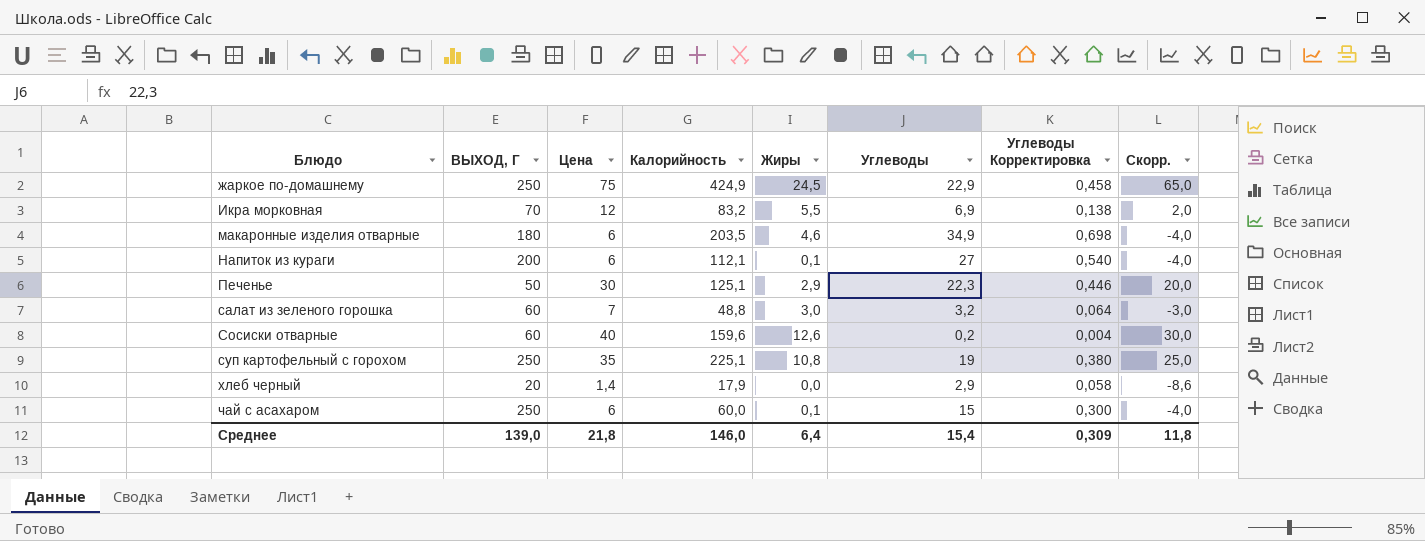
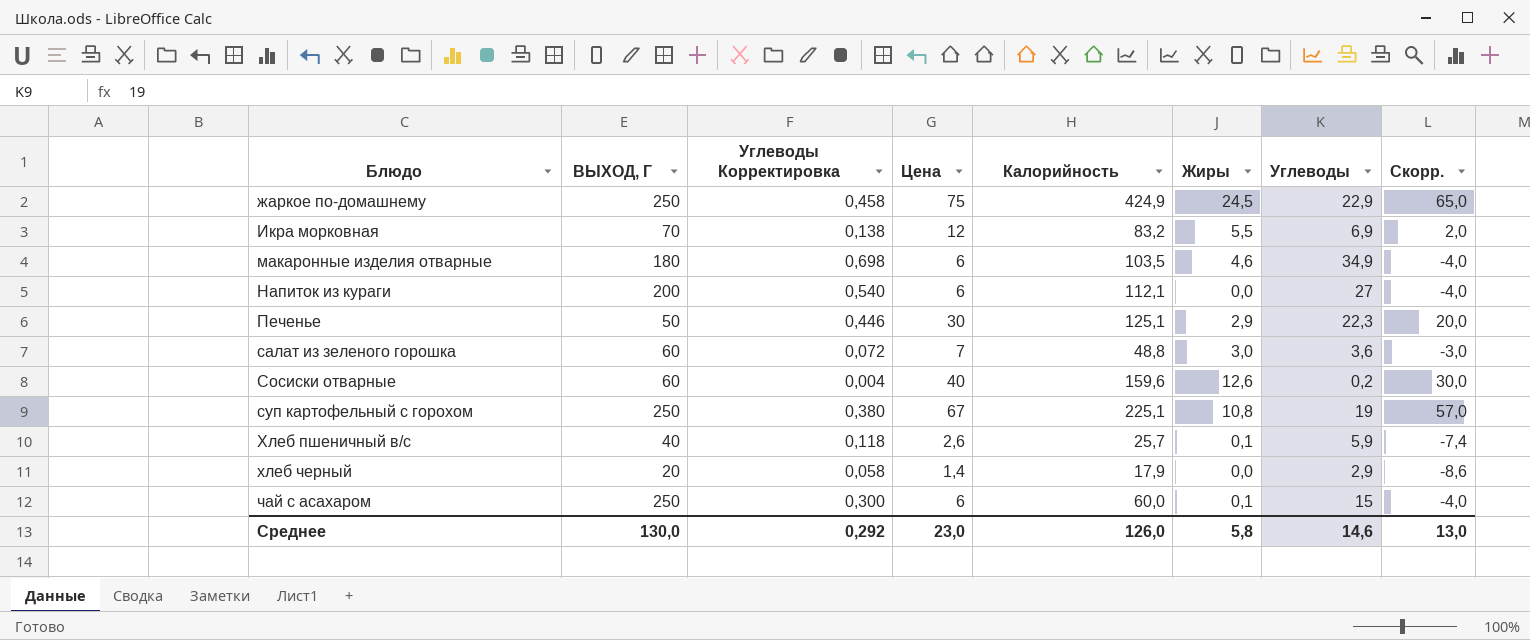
column Углеводы Корректировка | position: 7 -> 3
макаронные изделия отварные | Калорийность: 203,5 -> 103,5
Напиток из кураги | Жиры: 0,1 -> 0,0
салат из зеленого горошка | Углеводы Корректировка: 0,064 -> 0,072
салат из зеленого горошка | Углеводы: 3,2 -> 3,6
суп картофельный с горохом | Цена: 35 -> 67
суп картофельный с горохом | Скорр.: 25,0 -> 57,0
row Хлеб пшеничный в/с: none -> 40 | 0,118 | 2,6 | 25,7 | 0,1 | 5,9 | -7,4
Среднее | ВЫХОД, Г: 139,0 -> 130,0
Среднее | Углеводы Корректировка: 0,309 -> 0,292
Среднее | Цена: 21,8 -> 23,0
Среднее | Калорийность: 146,0 -> 126,0
Среднее | Жиры: 6,4 -> 5,8
Среднее | Углеводы: 15,4 -> 14,6
Среднее | Скорр.: 11,8 -> 13,0

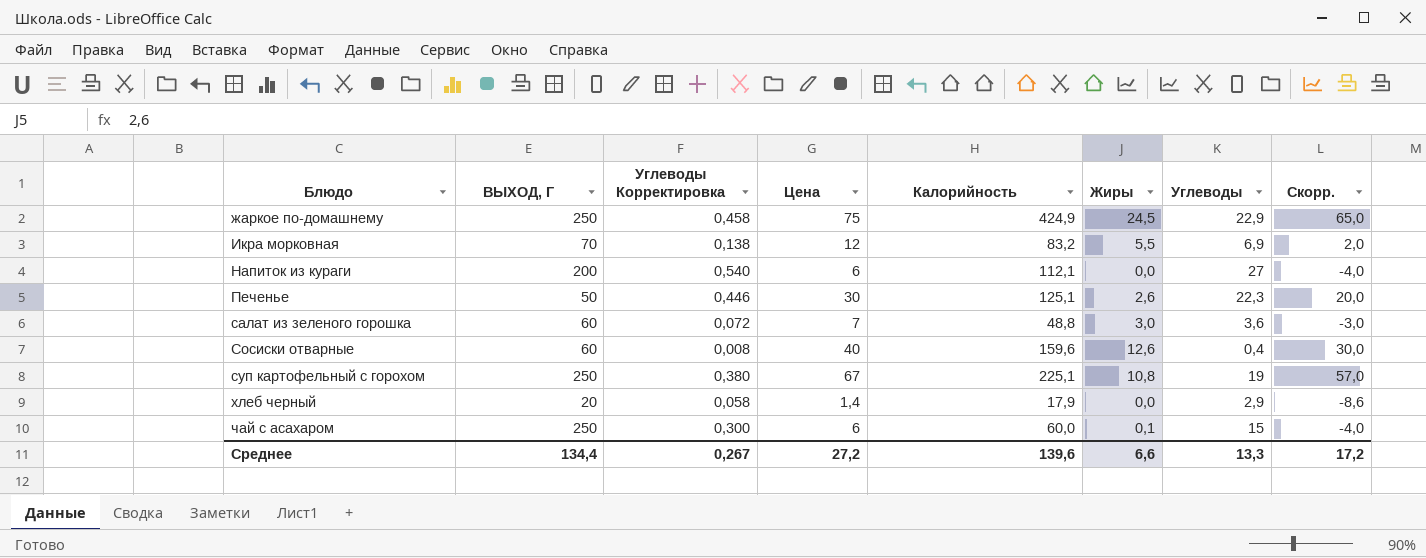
row макаронные изделия отварные: 180 | 0,698 | 6 | 103,5 | 4,6 | 34,9 | -4,0 -> none
row Хлеб пшеничный в/с: 40 | 0,118 | 2,6 | 25,7 | 0,1 | 5,9 | -7,4 -> none
Печенье | Жиры: 2,9 -> 2,6
Сосиски отварные | Углеводы Корректировка: 0,004 -> 0,008
Сосиски отварные | Углеводы: 0,2 -> 0,4
Среднее | ВЫХОД, Г: 130,0 -> 134,4
Среднее | Углеводы Корректировка: 0,292 -> 0,267
Среднее | Цена: 23,0 -> 27,2
Среднее | Калорийность: 126,0 -> 139,6
Среднее | Жиры: 5,8 -> 6,6
Среднее | Углеводы: 14,6 -> 13,3
Среднее | Скорр.: 13,0 -> 17,2

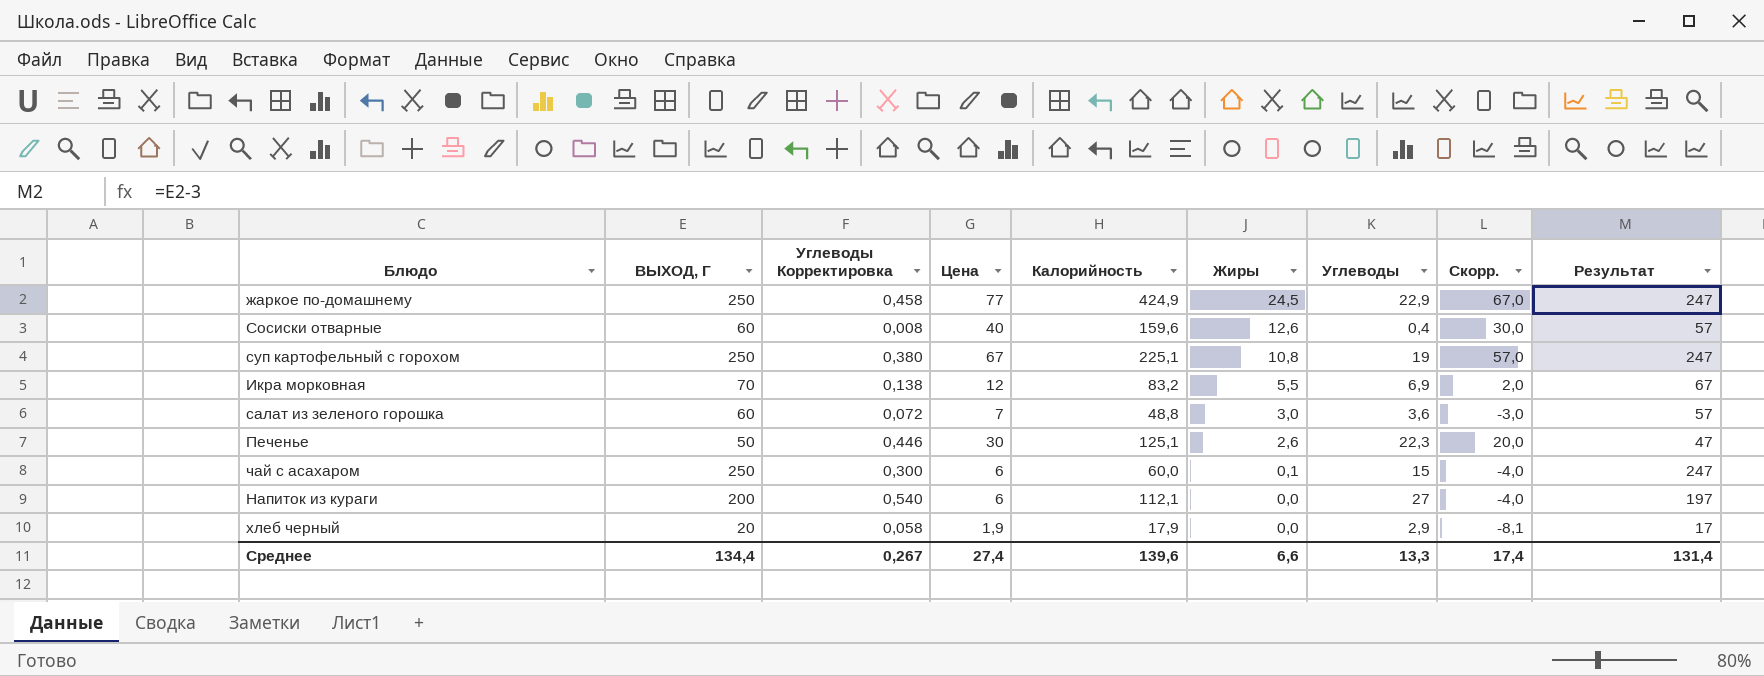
row order: Блюдо ascending -> Жиры descending
column Результат | formula: none -> [ВЫХОД, Г] - 3
жаркое по-домашнему | Цена: 75 -> 77
жаркое по-домашнему | Скорр.: 65,0 -> 67,0
хлеб черный | Цена: 1,4 -> 1,9
хлеб черный | Скорр.: -8,6 -> -8,1
Среднее | Цена: 27,2 -> 27,4
Среднее | Скорр.: 17,2 -> 17,4

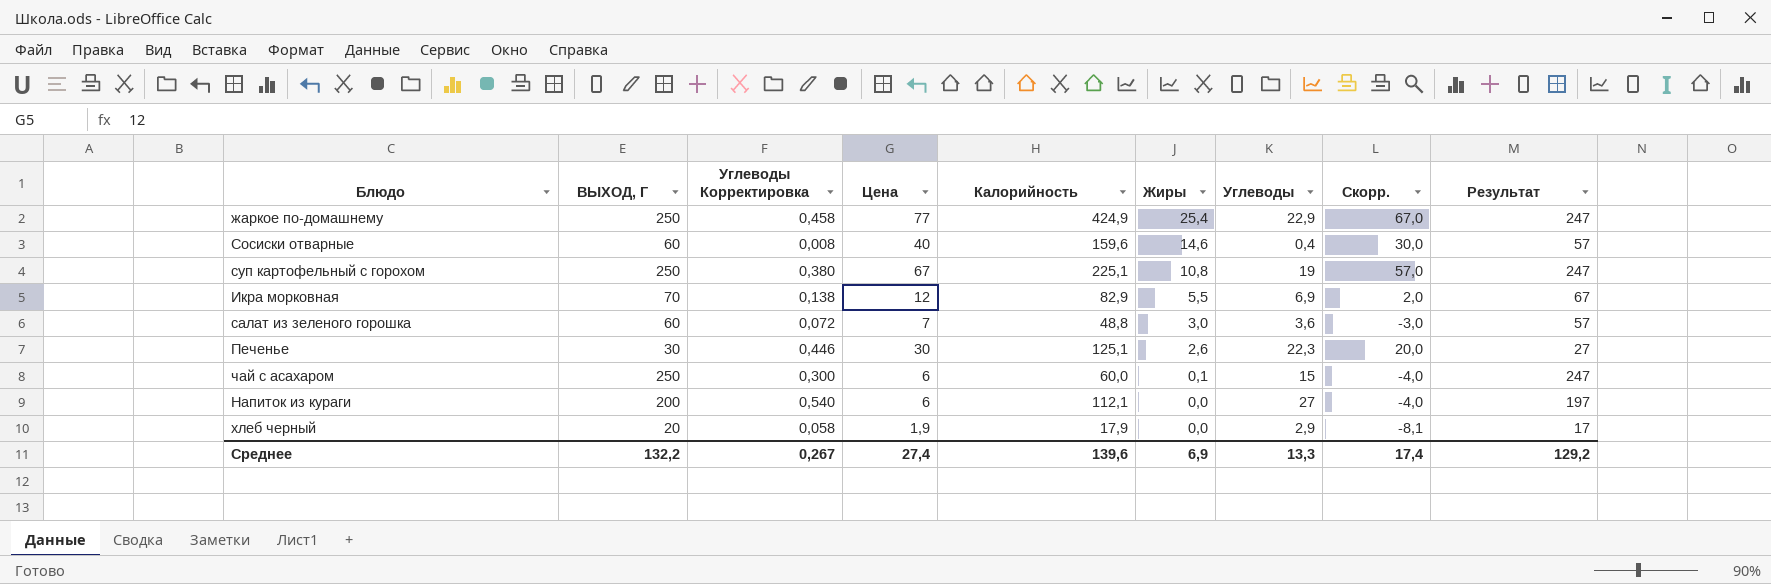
жаркое по-домашнему | Жиры: 24,5 -> 25,4
Сосиски отварные | Жиры: 12,6 -> 14,6
Икра морковная | Калорийность: 83,2 -> 82,9
Печенье | ВЫХОД, Г: 50 -> 30
Печенье | Результат: 47 -> 27
Среднее | ВЫХОД, Г: 134,4 -> 132,2
Среднее | Жиры: 6,6 -> 6,9
Среднее | Результат: 131,4 -> 129,2

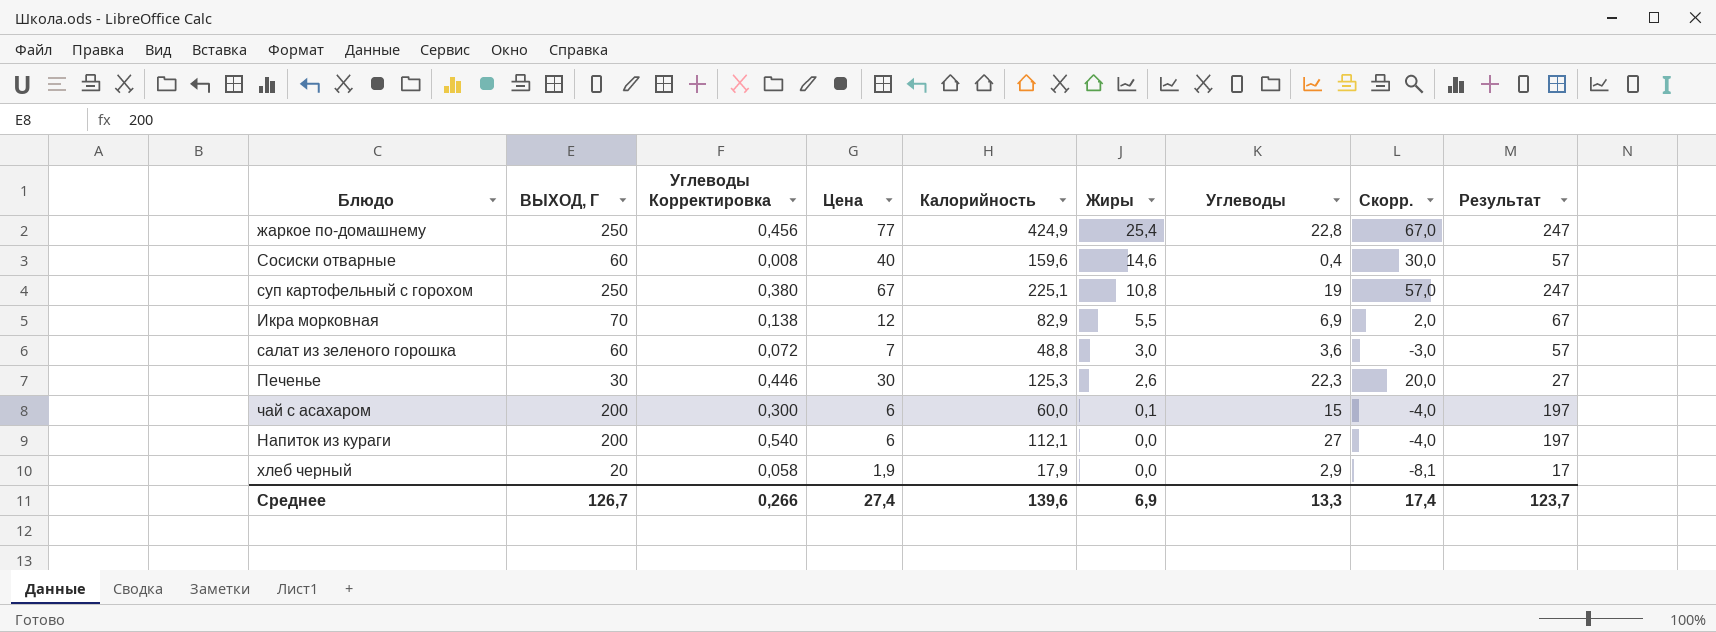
жаркое по-домашнему | Углеводы Корректировка: 0,458 -> 0,456
жаркое по-домашнему | Углеводы: 22,9 -> 22,8
Печенье | Калорийность: 125,1 -> 125,3
чай с асахаром | ВЫХОД, Г: 250 -> 200
чай с асахаром | Результат: 247 -> 197
Среднее | ВЫХОД, Г: 132,2 -> 126,7
Среднее | Углеводы Корректировка: 0,267 -> 0,266
Среднее | Результат: 129,2 -> 123,7

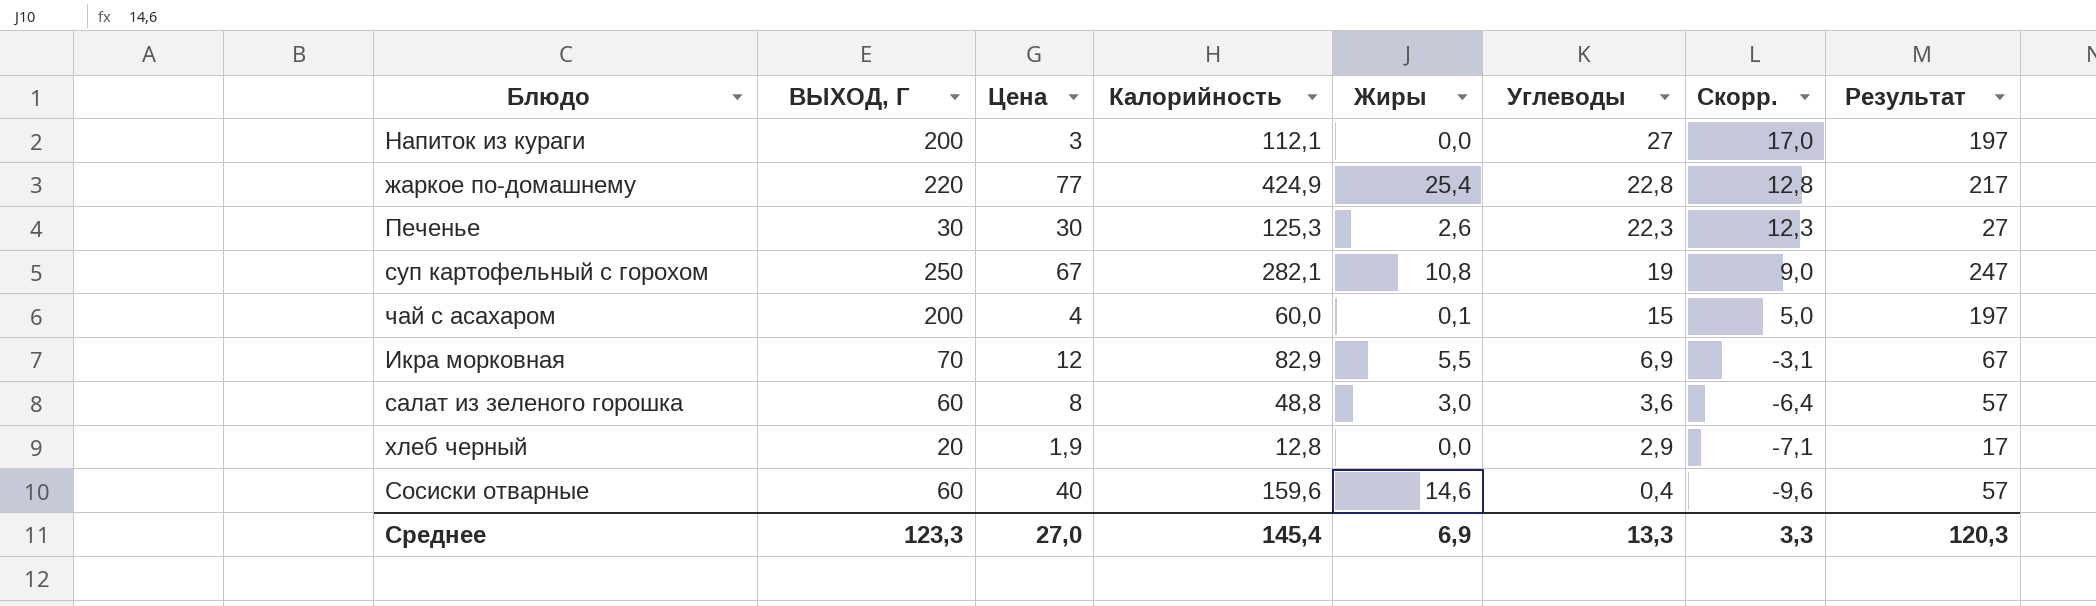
row order: Жиры descending -> Углеводы descending
column Углеводы Корректировка | formula: [Углеводы] * 0,02 -> none
column Скорр. | formula: [Цена] - 10 -> [Углеводы] - 10
Напиток из кураги | Цена: 6 -> 3
жаркое по-домашнему | ВЫХОД, Г: 250 -> 220
жаркое по-домашнему | Результат: 247 -> 217
суп картофельный с горохом | Калорийность: 225,1 -> 282,1
чай с асахаром | Цена: 6 -> 4
салат из зеленого горошка | Цена: 7 -> 8
хлеб черный | Калорийность: 17,9 -> 12,8
Среднее | ВЫХОД, Г: 126,7 -> 123,3
Среднее | Цена: 27,4 -> 27,0
Среднее | Калорийность: 139,6 -> 145,4
Среднее | Скорр.: 17,4 -> 3,3
Среднее | Результат: 123,7 -> 120,3

